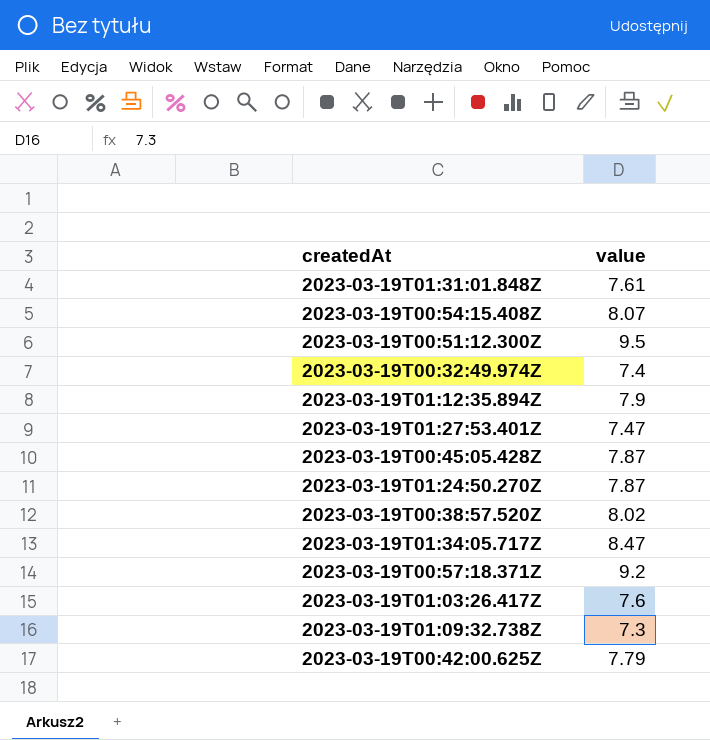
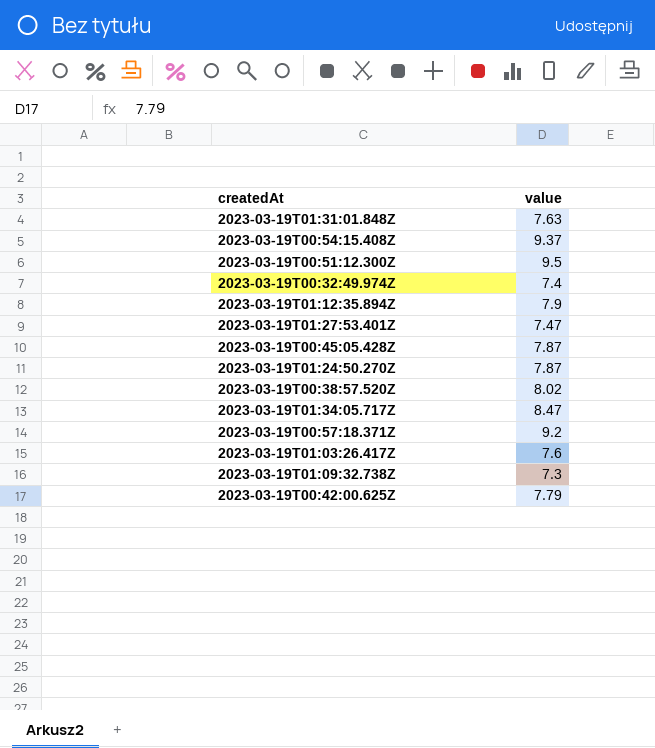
2023-03-19T01:31:01.848Z | value: 7.61 -> 7.63
2023-03-19T00:54:15.408Z | value: 8.07 -> 9.37

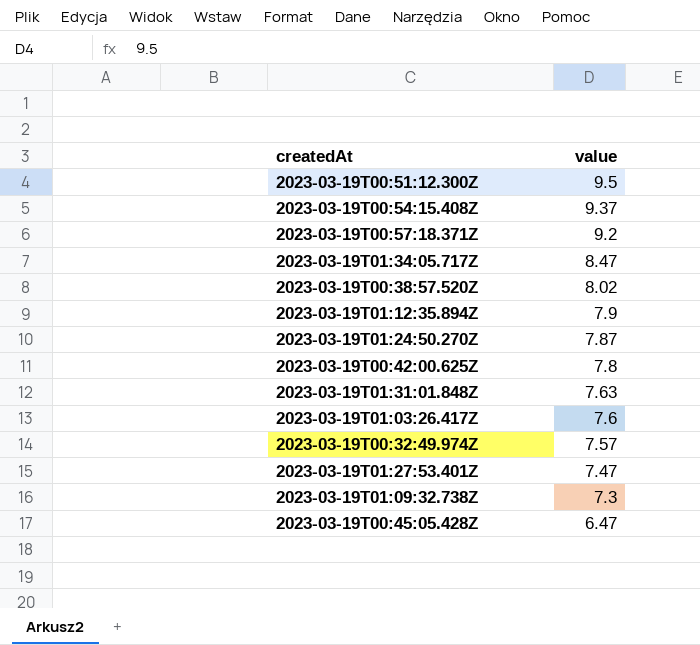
row order: none -> value descending
2023-03-19T00:42:00.625Z | value: 7.79 -> 7.8
2023-03-19T00:32:49.974Z | value: 7.4 -> 7.57
2023-03-19T00:45:05.428Z | value: 7.87 -> 6.47

